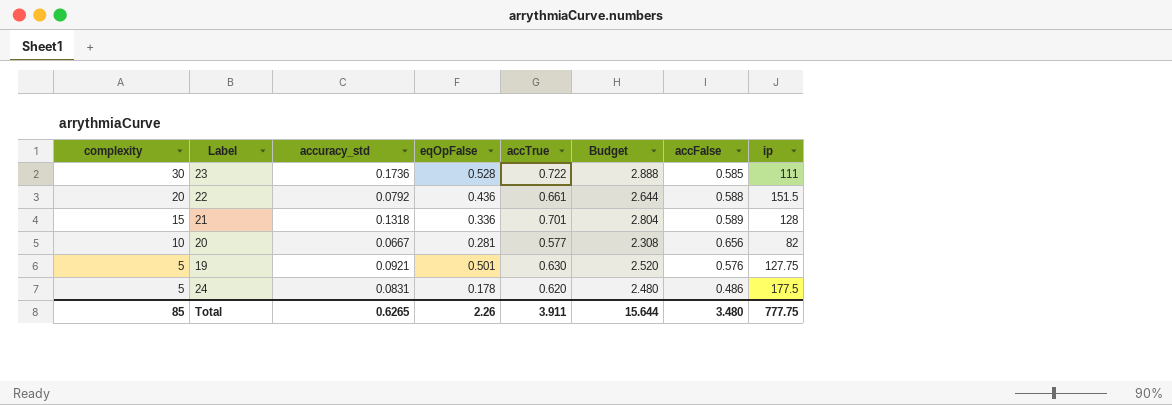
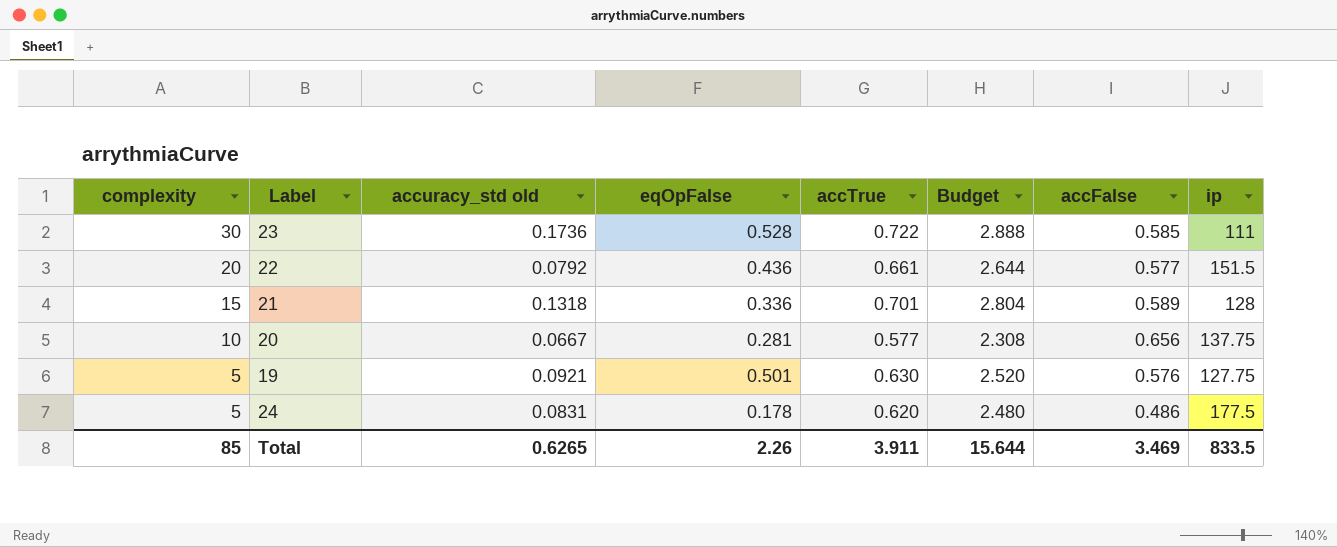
column name: accuracy_std -> accuracy_std old
22 | accFalse: 0.588 -> 0.577
20 | ip: 82 -> 137.75
Total | accFalse: 3.480 -> 3.469
Total | ip: 777.75 -> 833.5

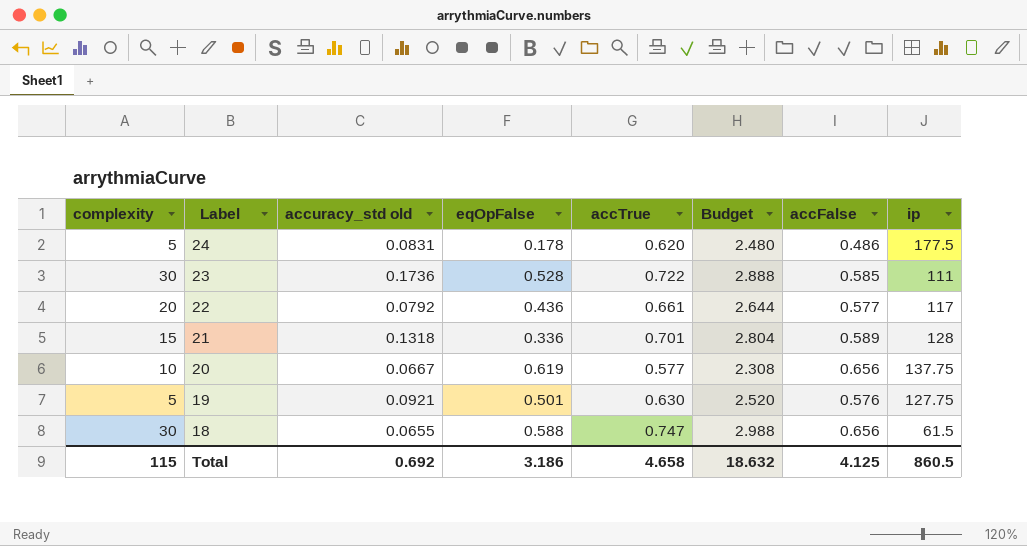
row order: complexity descending -> Label descending
22 | ip: 151.5 -> 117
20 | eqOpFalse: 0.281 -> 0.619
row 18: none -> 30 | 0.0655 | 0.588 | 0.747 | 2.988 | 0.656 | 61.5
Total | complexity: 85 -> 115
Total | accuracy_std old: 0.6265 -> 0.692
Total | eqOpFalse: 2.26 -> 3.186
Total | accTrue: 3.911 -> 4.658
Total | Budget: 15.644 -> 18.632
Total | accFalse: 3.469 -> 4.125
Total | ip: 833.5 -> 860.5

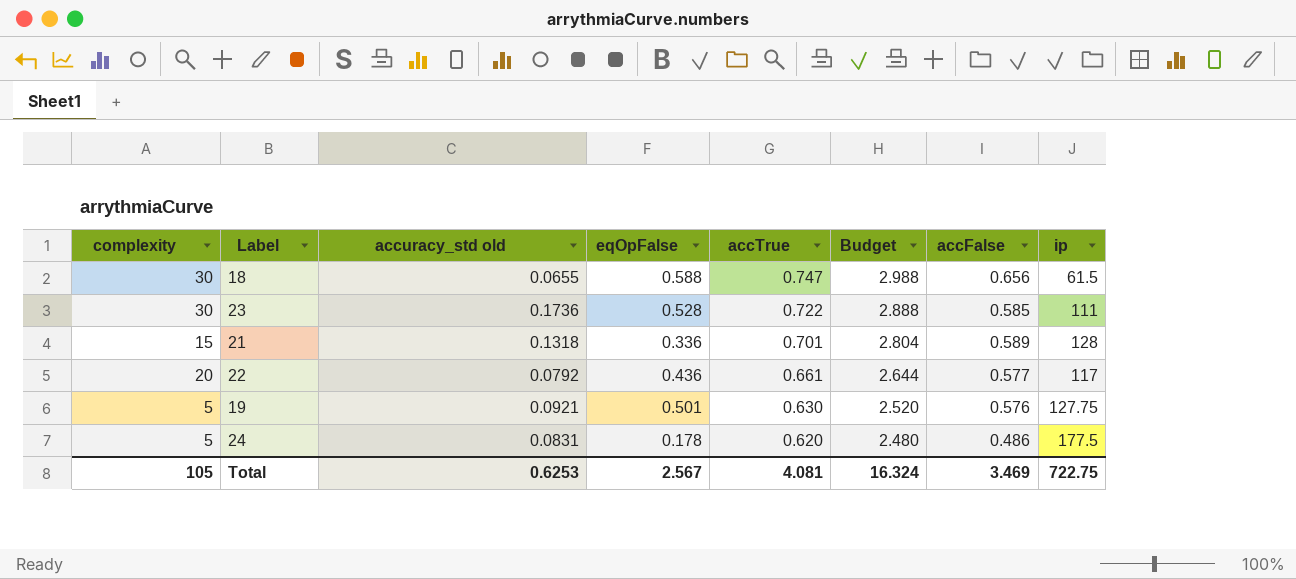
row order: Label descending -> accTrue descending
row 20: 10 | 0.0667 | 0.619 | 0.577 | 2.308 | 0.656 | 137.75 -> none
Total | complexity: 115 -> 105
Total | accuracy_std old: 0.692 -> 0.6253
Total | eqOpFalse: 3.186 -> 2.567
Total | accTrue: 4.658 -> 4.081
Total | Budget: 18.632 -> 16.324
Total | accFalse: 4.125 -> 3.469
Total | ip: 860.5 -> 722.75

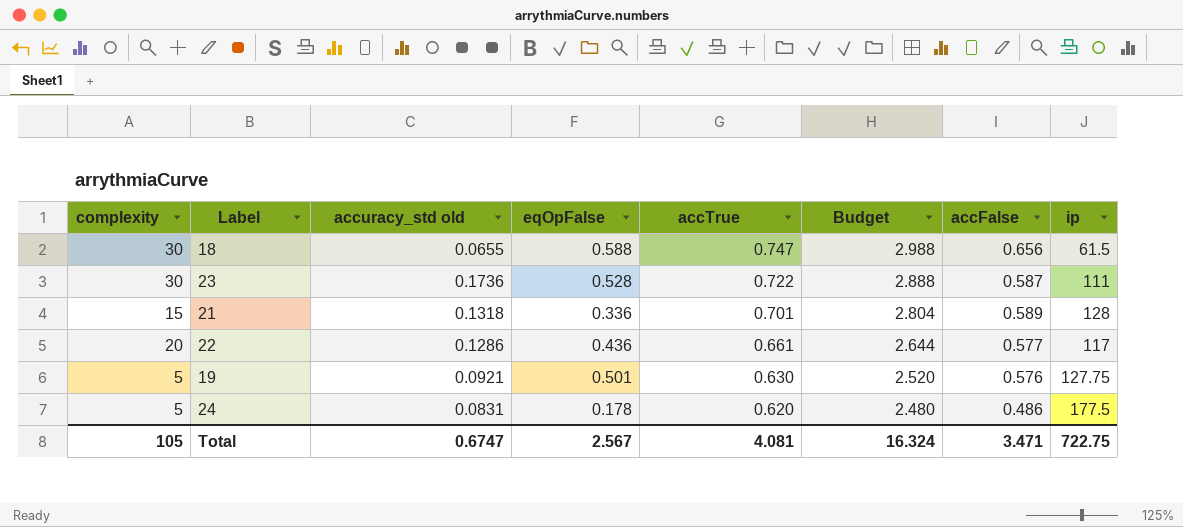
23 | accFalse: 0.585 -> 0.587
22 | accuracy_std old: 0.0792 -> 0.1286
Total | accuracy_std old: 0.6253 -> 0.6747
Total | accFalse: 3.469 -> 3.471

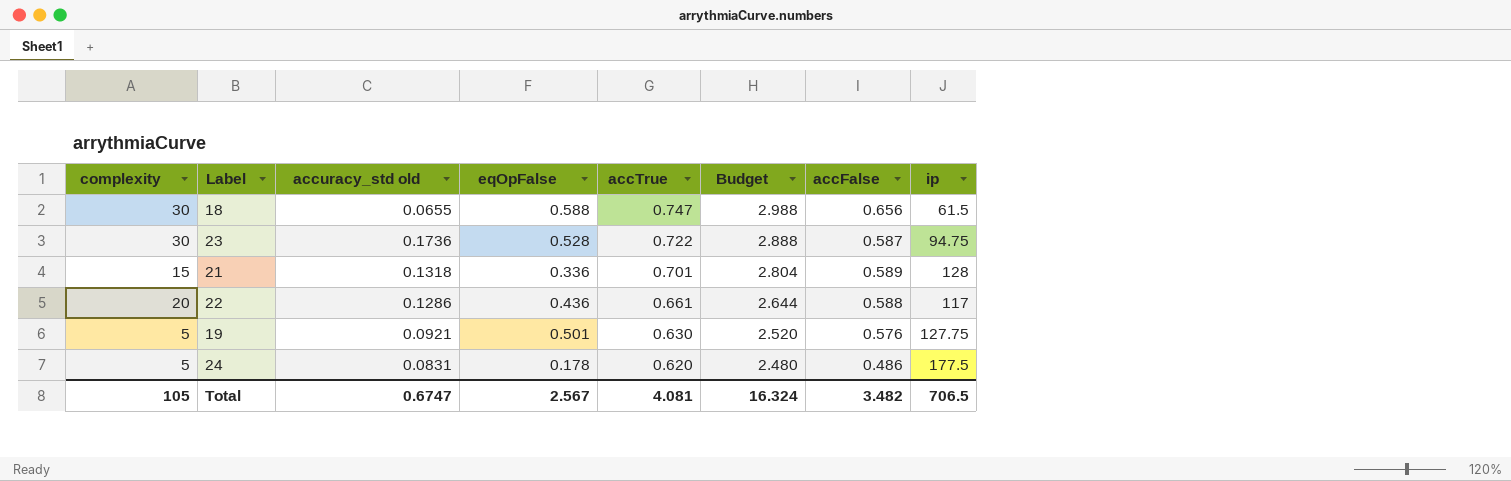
23 | ip: 111 -> 94.75
22 | accFalse: 0.577 -> 0.588
Total | accFalse: 3.471 -> 3.482
Total | ip: 722.75 -> 706.5

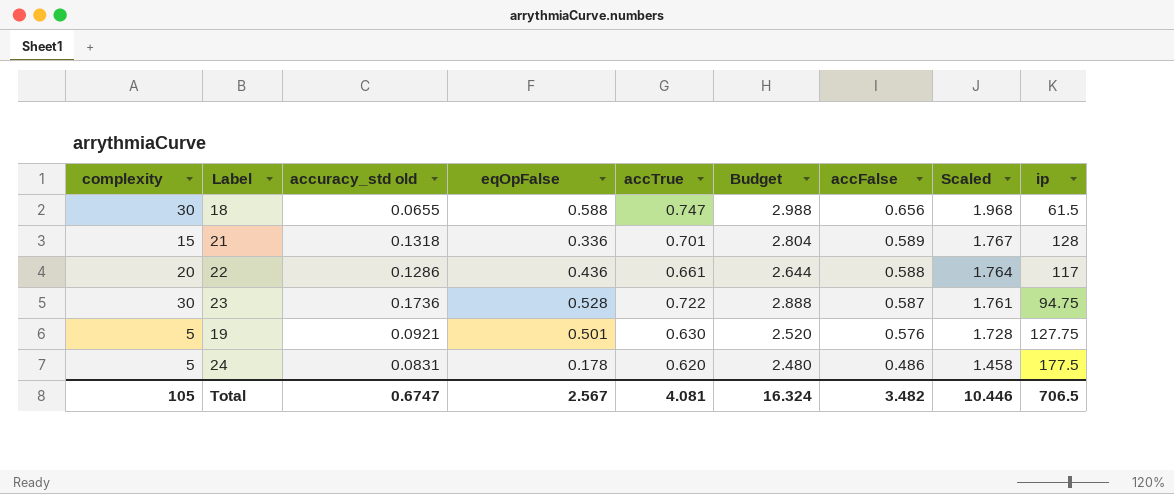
row order: accTrue descending -> accFalse descending
column Scaled | formula: none -> [accFalse] * 3

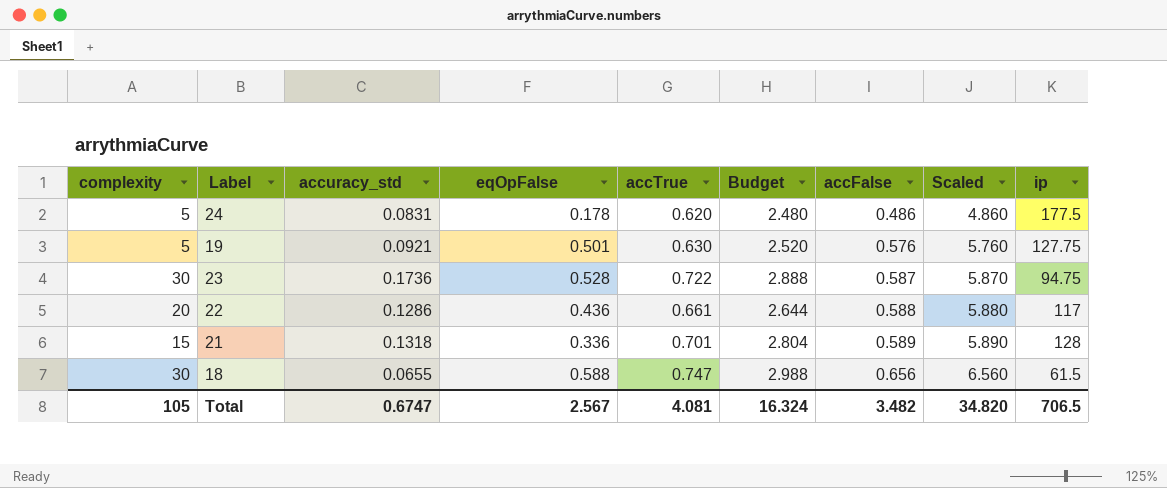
row order: accFalse descending -> accFalse ascending
column name: accuracy_std old -> accuracy_std
column Scaled | formula: [accFalse] * 3 -> [accFalse] * 10
Total | Scaled: 10.446 -> 34.820

